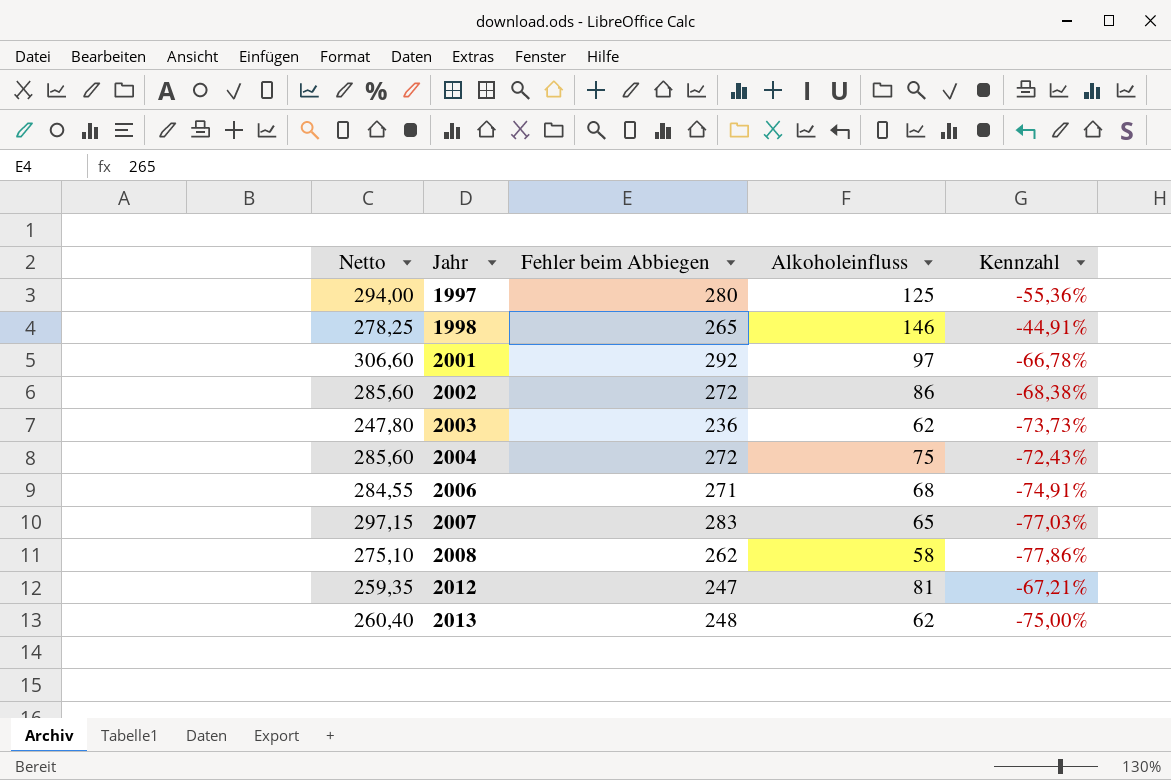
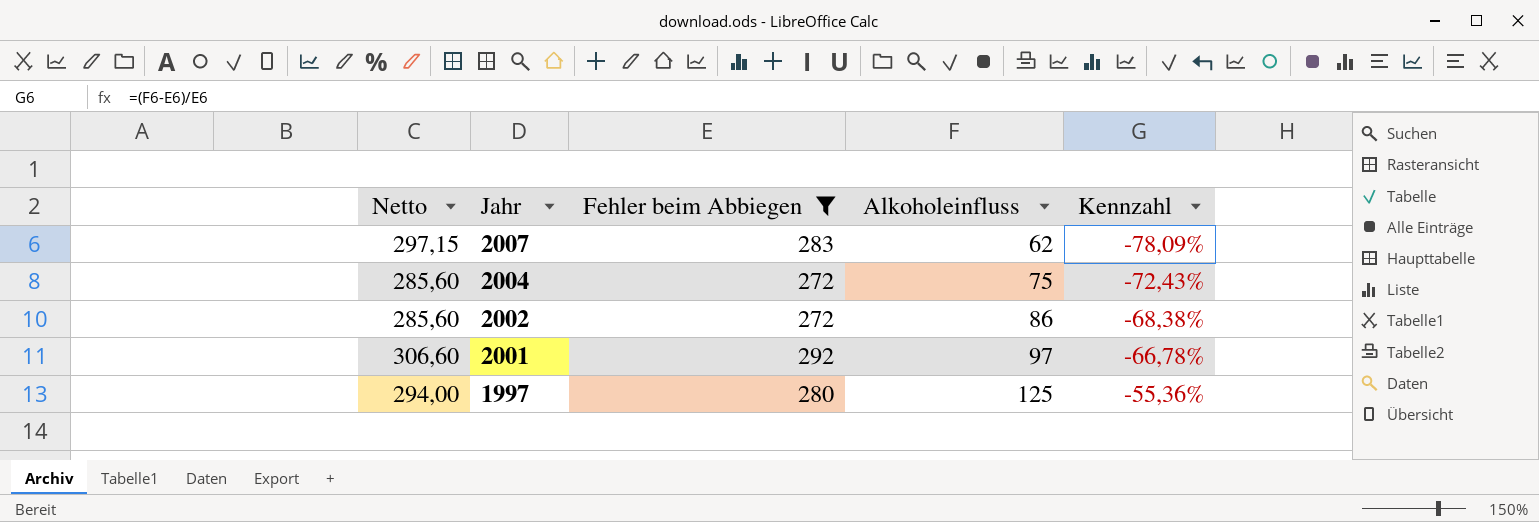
filter: none -> Fehler beim Abbiegen >= 272
row order: Jahr ascending -> Jahr descending
2007 | Alkoholeinfluss: 65 -> 62
2007 | Kennzahl: -77,03% -> -78,09%

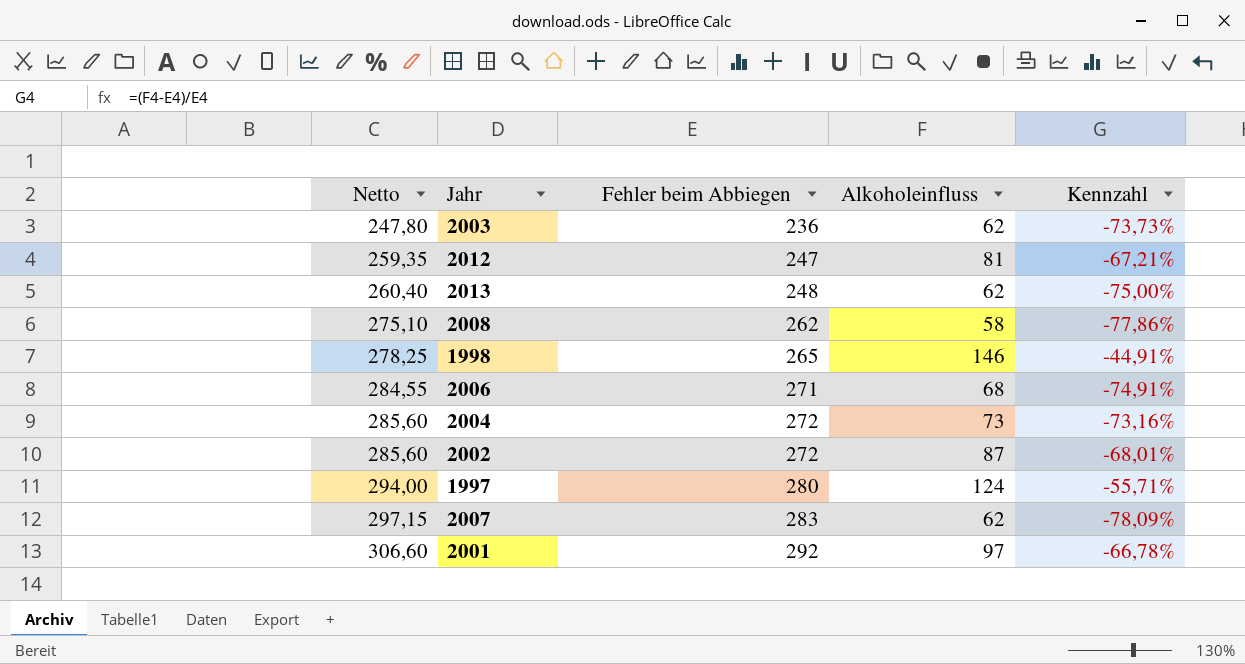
filter: Fehler beim Abbiegen >= 272 -> none
row order: Jahr descending -> Netto ascending
2004 | Alkoholeinfluss: 75 -> 73
2004 | Kennzahl: -72,43% -> -73,16%
2002 | Alkoholeinfluss: 86 -> 87
2002 | Kennzahl: -68,38% -> -68,01%
1997 | Alkoholeinfluss: 125 -> 124
1997 | Kennzahl: -55,36% -> -55,71%

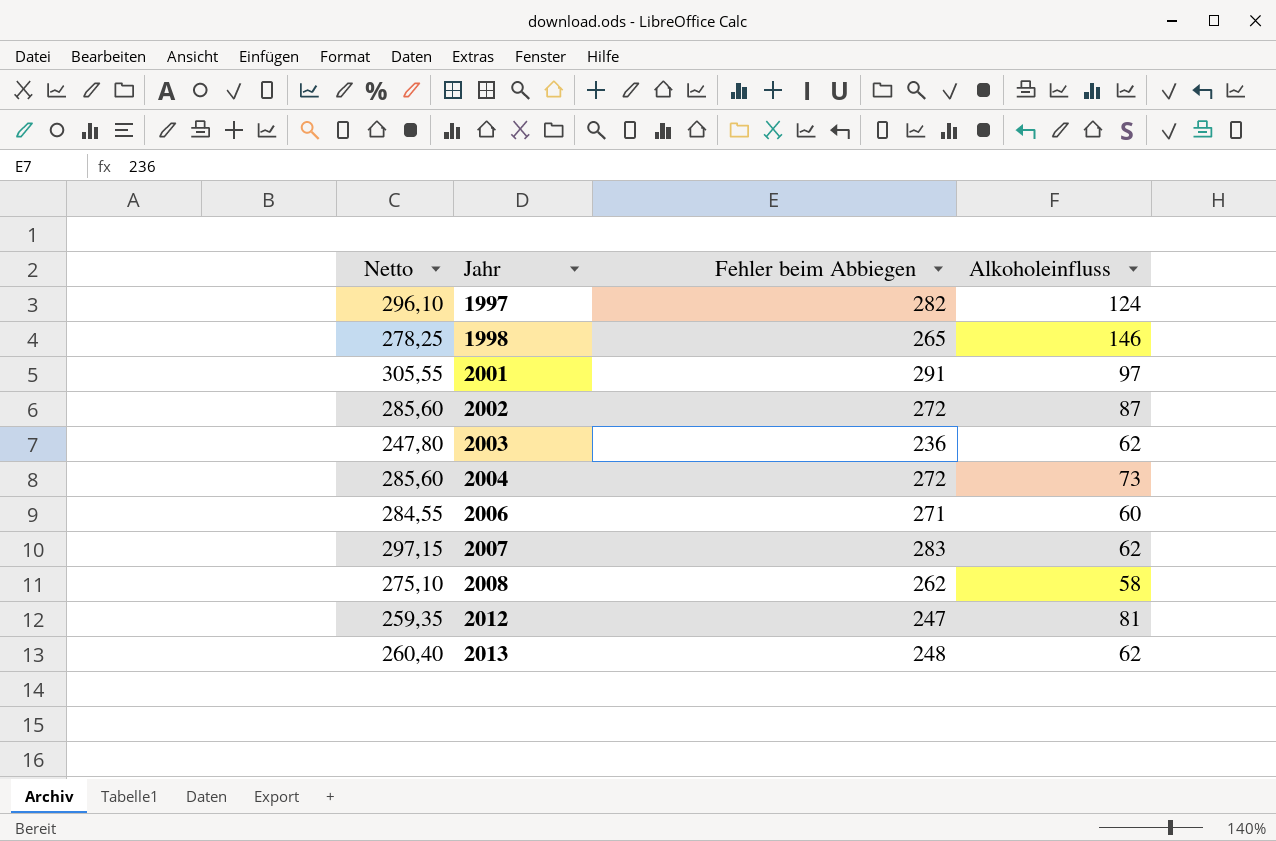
row order: Netto ascending -> Jahr ascending
column Kennzahl | formula: ([Alkoholeinfluss] - [Fehler beim Abbiegen]) / [Fehler beim Abbiegen] -> none
1997 | Netto: 294,00 -> 296,10
1997 | Fehler beim Abbiegen: 280 -> 282
2001 | Netto: 306,60 -> 305,55
2001 | Fehler beim Abbiegen: 292 -> 291
2006 | Alkoholeinfluss: 68 -> 60

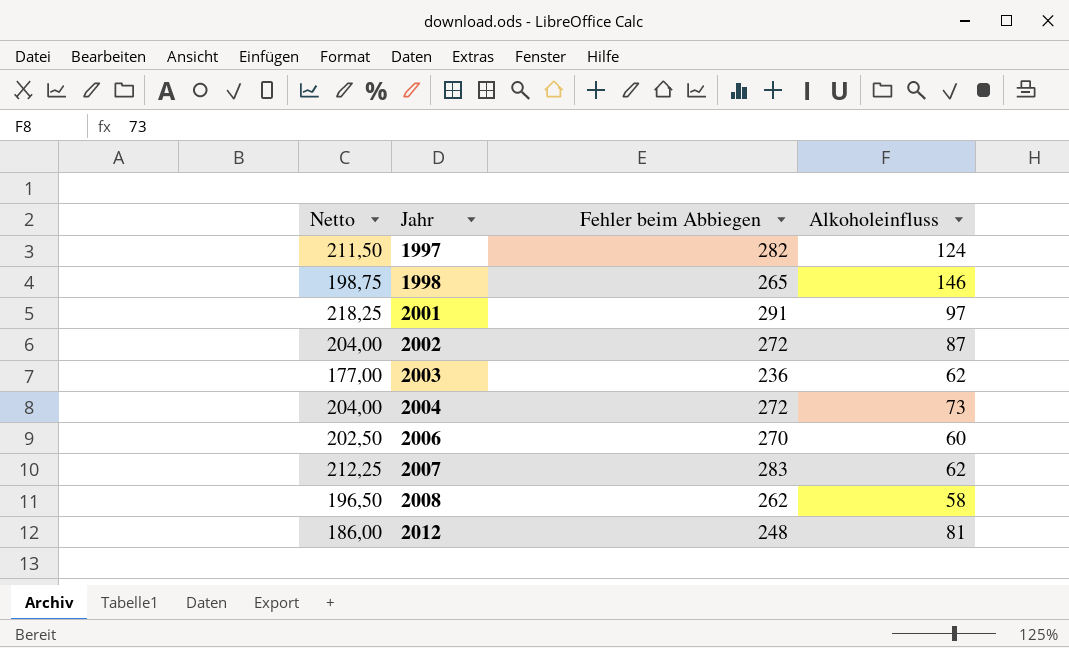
column Netto | formula: [Fehler beim Abbiegen] * 1,05 -> [Fehler beim Abbiegen] * 0,75
row 2013: 260,40 | 248 | 62 -> none
2006 | Fehler beim Abbiegen: 271 -> 270
2012 | Fehler beim Abbiegen: 247 -> 248

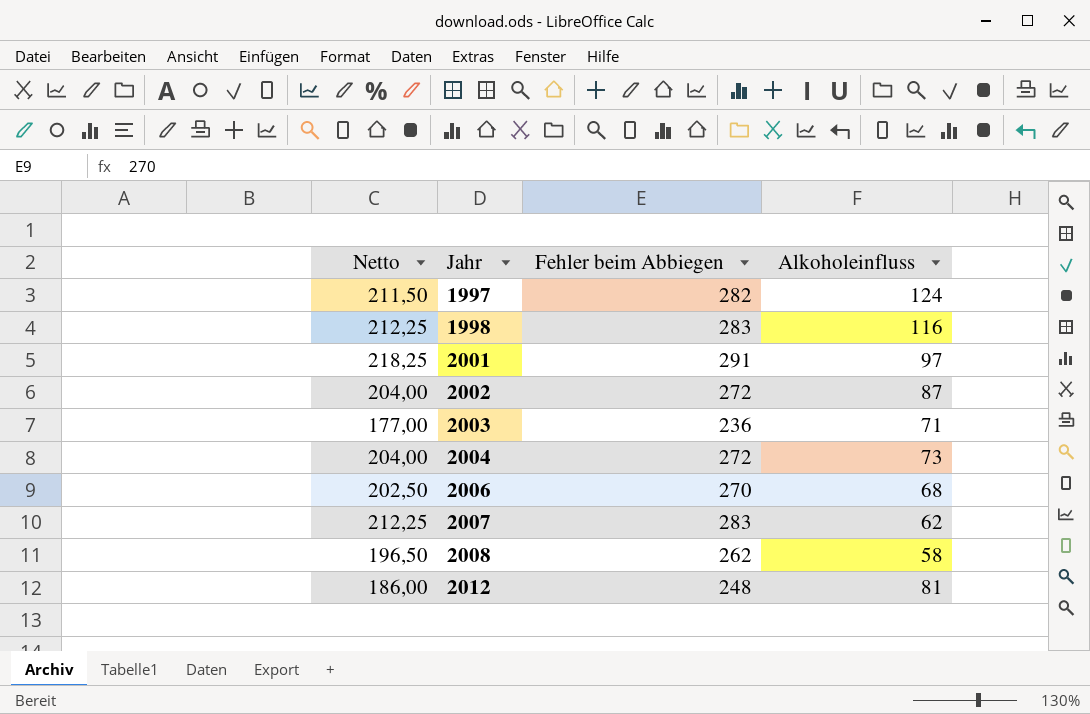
1998 | Netto: 198,75 -> 212,25
1998 | Fehler beim Abbiegen: 265 -> 283
1998 | Alkoholeinfluss: 146 -> 116
2003 | Alkoholeinfluss: 62 -> 71
2006 | Alkoholeinfluss: 60 -> 68

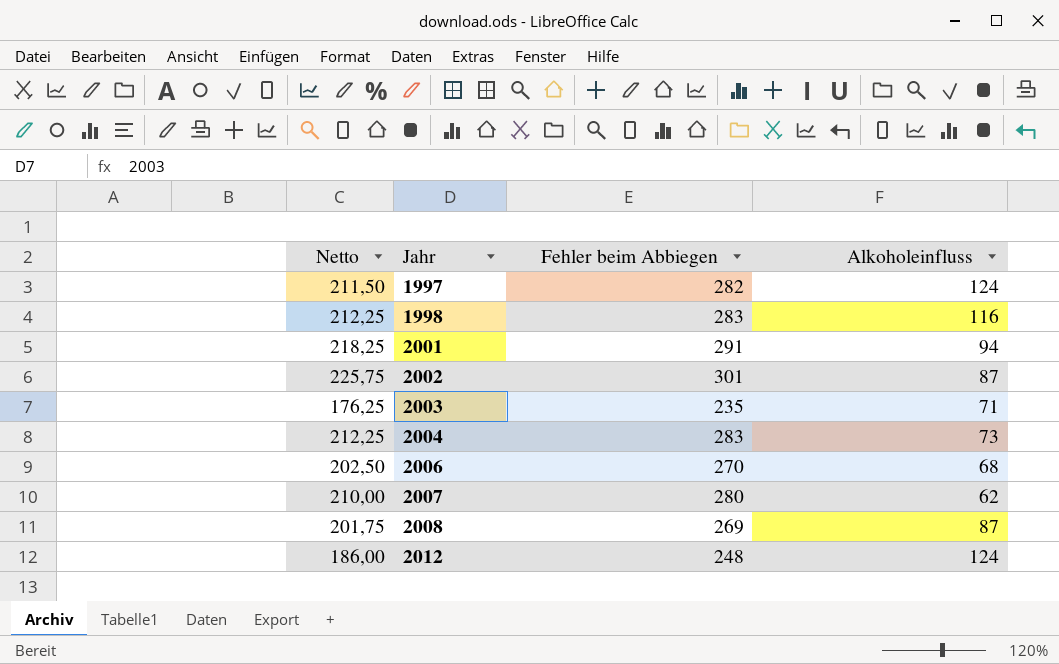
2001 | Alkoholeinfluss: 97 -> 94
2002 | Netto: 204,00 -> 225,75
2002 | Fehler beim Abbiegen: 272 -> 301
2003 | Netto: 177,00 -> 176,25
2003 | Fehler beim Abbiegen: 236 -> 235
2004 | Netto: 204,00 -> 212,25
2004 | Fehler beim Abbiegen: 272 -> 283
2007 | Netto: 212,25 -> 210,00
2007 | Fehler beim Abbiegen: 283 -> 280
2008 | Netto: 196,50 -> 201,75
2008 | Fehler beim Abbiegen: 262 -> 269
2008 | Alkoholeinfluss: 58 -> 87
2012 | Alkoholeinfluss: 81 -> 124

